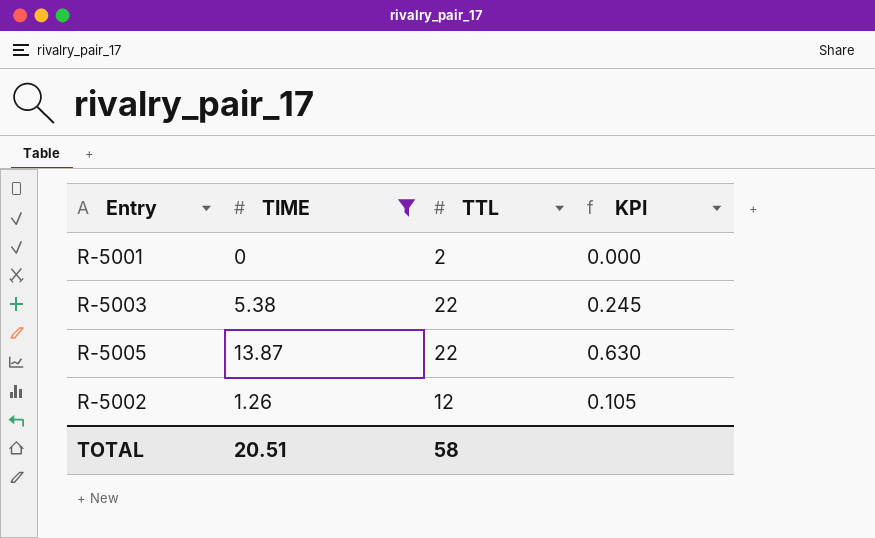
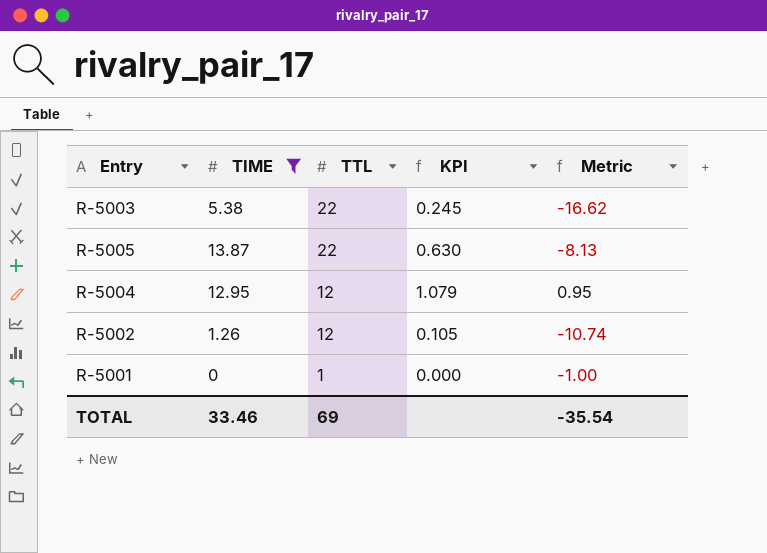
row order: none -> TTL descending
column Metric | formula: none -> [TIME] - [TTL]
row R-5004: none -> 12.95 | 12 | 1.079 | 0.95
R-5001 | TTL: 2 -> 1
TOTAL | TIME: 20.51 -> 33.46
TOTAL | TTL: 58 -> 69

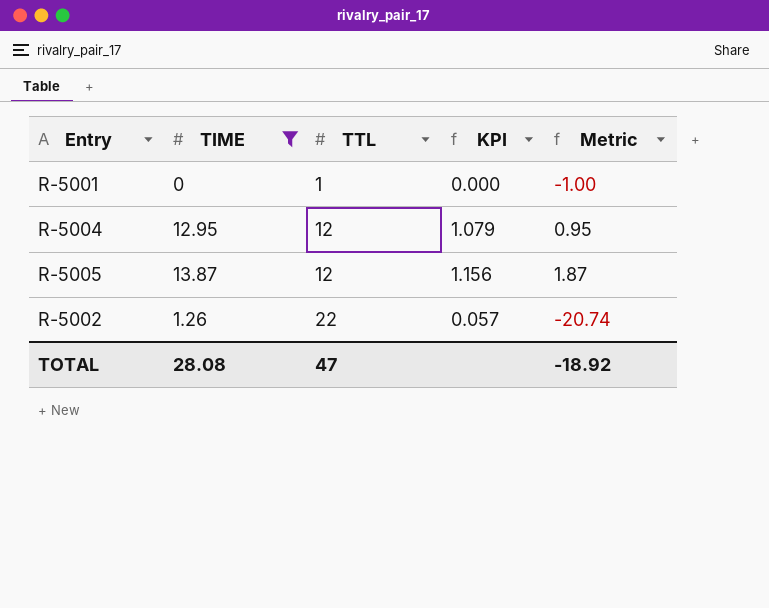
row order: TTL descending -> TTL ascending
row R-5003: 5.38 | 22 | 0.245 | -16.62 -> none
R-5005 | TTL: 22 -> 12
R-5005 | KPI: 0.630 -> 1.156
R-5005 | Metric: -8.13 -> 1.87
R-5002 | TTL: 12 -> 22
R-5002 | KPI: 0.105 -> 0.057
R-5002 | Metric: -10.74 -> -20.74
TOTAL | TIME: 33.46 -> 28.08
TOTAL | TTL: 69 -> 47
TOTAL | Metric: -35.54 -> -18.92

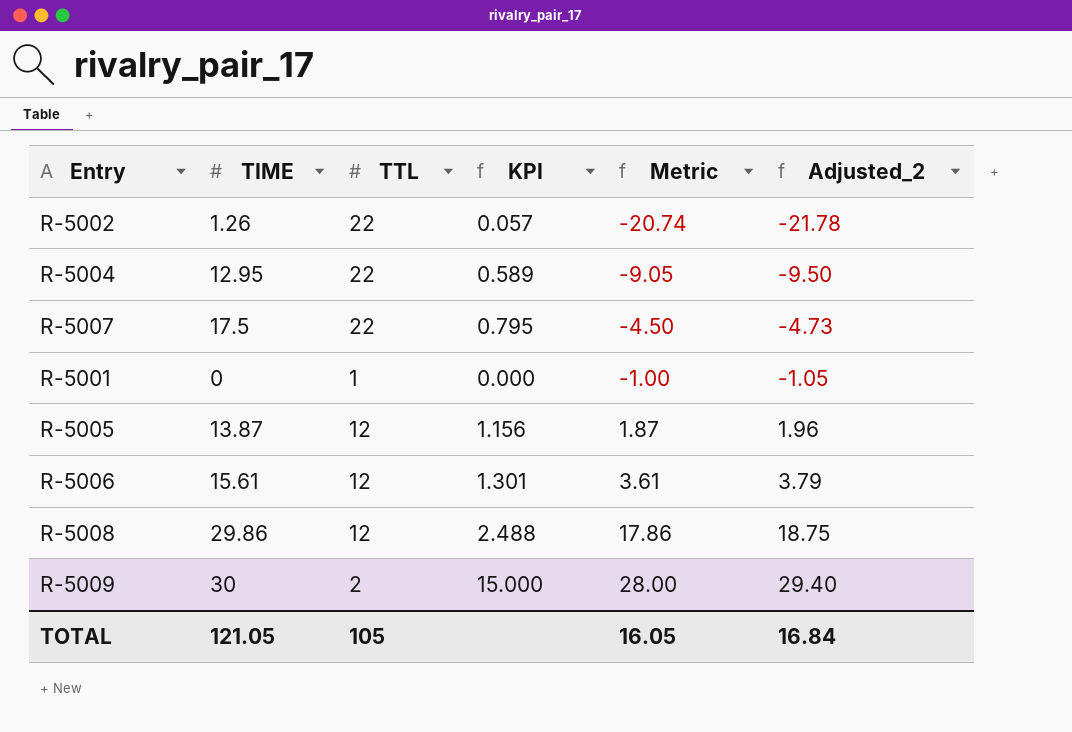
filter: TIME <= 13.87 -> none
row order: TTL ascending -> Metric ascending
column Adjusted_2 | formula: none -> [Metric] * 1.05
R-5004 | TTL: 12 -> 22
R-5004 | KPI: 1.079 -> 0.589
R-5004 | Metric: 0.95 -> -9.05
TOTAL | TIME: 28.08 -> 121.05
TOTAL | TTL: 47 -> 105
TOTAL | Metric: -18.92 -> 16.05

